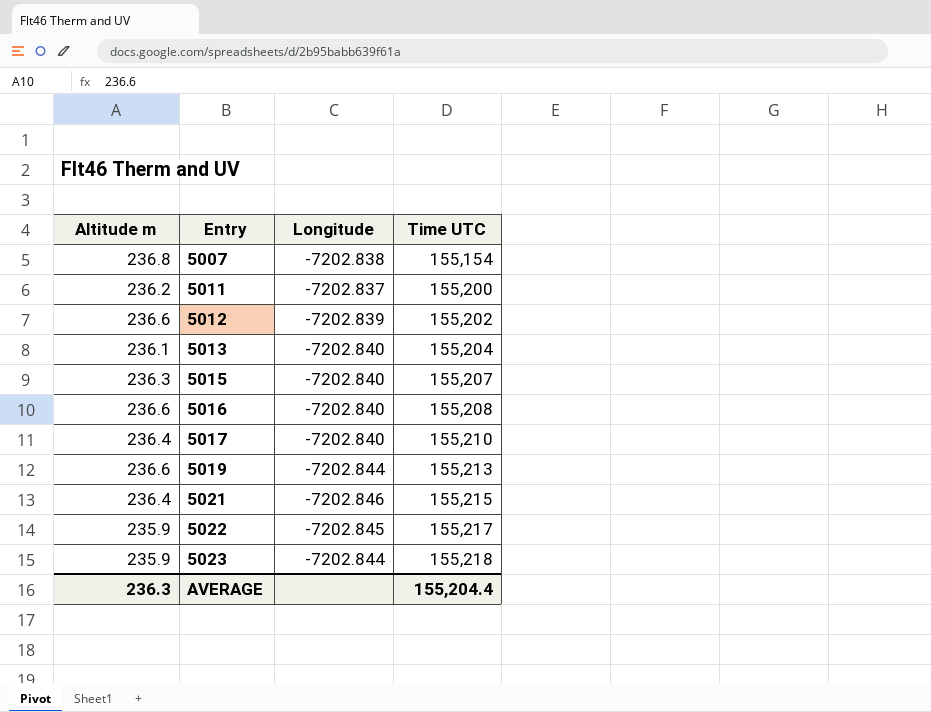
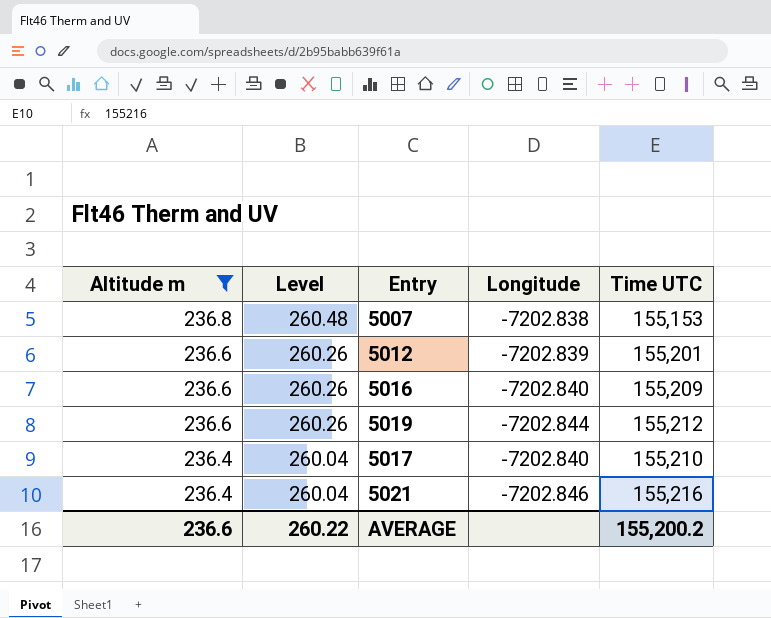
filter: none -> Altitude m >= 236.4
row order: Entry ascending -> Altitude m descending
column Level | formula: none -> [Altitude m] * 1.1
5007 | Time UTC: 155,154 -> 155,153
5012 | Time UTC: 155,202 -> 155,201
5016 | Time UTC: 155,208 -> 155,209
5019 | Time UTC: 155,213 -> 155,212
5021 | Time UTC: 155,215 -> 155,216
AVERAGE | Altitude m: 236.3 -> 236.6
AVERAGE | Time UTC: 155,204.4 -> 155,200.2

